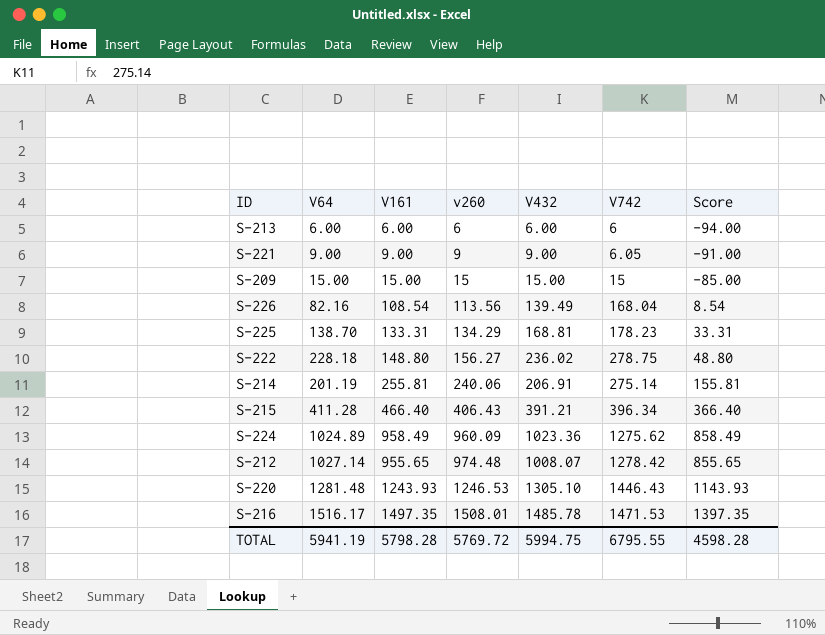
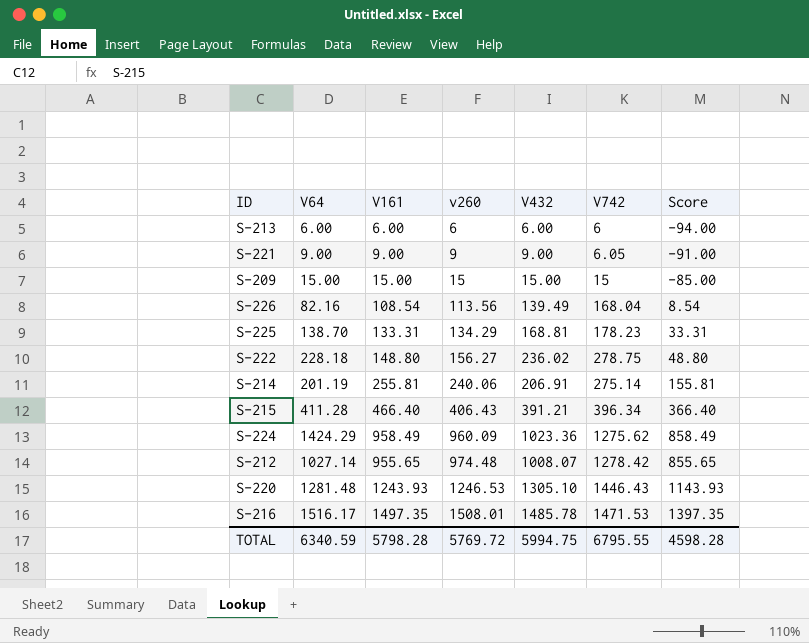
S-224 | V64: 1024.89 -> 1424.29
TOTAL | V64: 5941.19 -> 6340.59

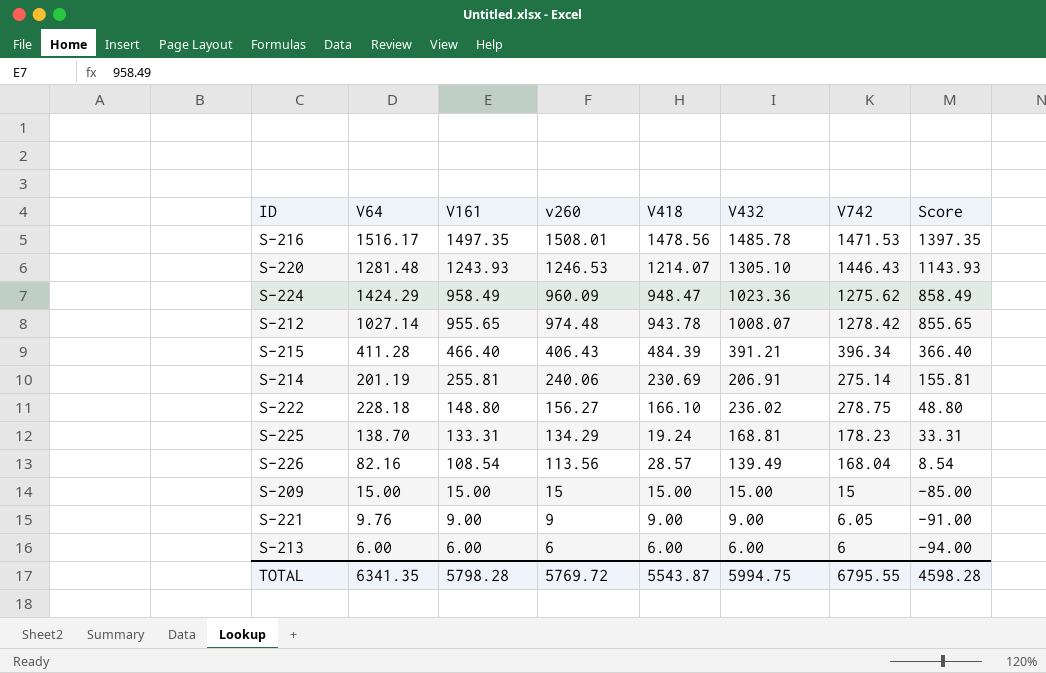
row order: v260 ascending -> V161 descending
column V418 | position: none -> 5
S-221 | V64: 9.00 -> 9.76
TOTAL | V64: 6340.59 -> 6341.35

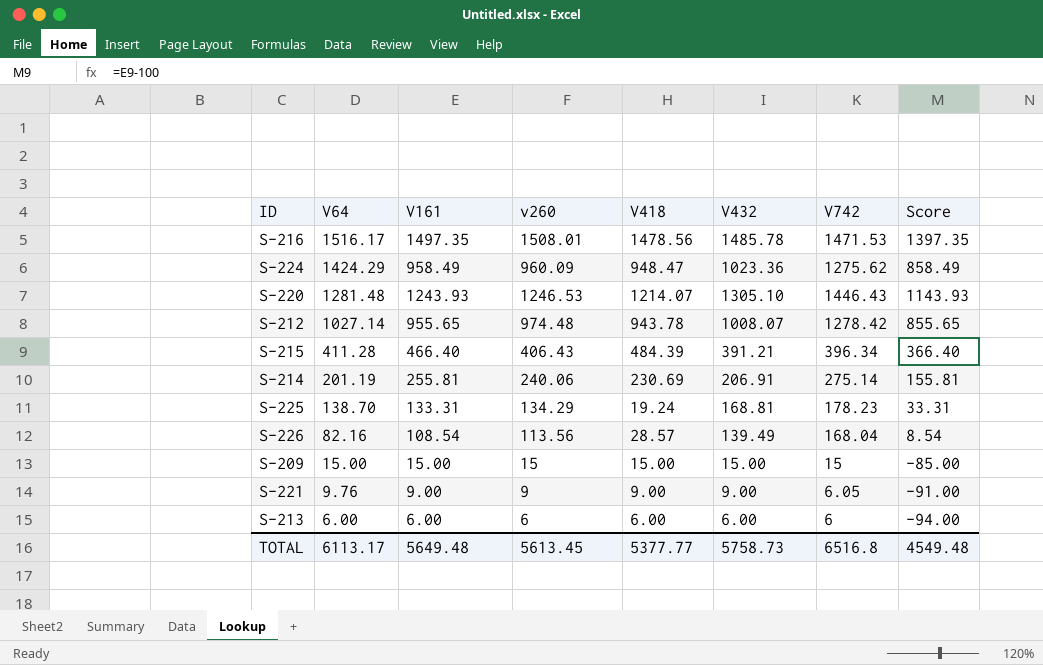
row order: V161 descending -> V64 descending
row S-222: 228.18 | 148.80 | 156.27 | 166.10 | 236.02 | 278.75 | 48.80 -> none
TOTAL | V64: 6341.35 -> 6113.17
TOTAL | V161: 5798.28 -> 5649.48
TOTAL | v260: 5769.72 -> 5613.45
TOTAL | V418: 5543.87 -> 5377.77
TOTAL | V432: 5994.75 -> 5758.73
TOTAL | V742: 6795.55 -> 6516.8
TOTAL | Score: 4598.28 -> 4549.48

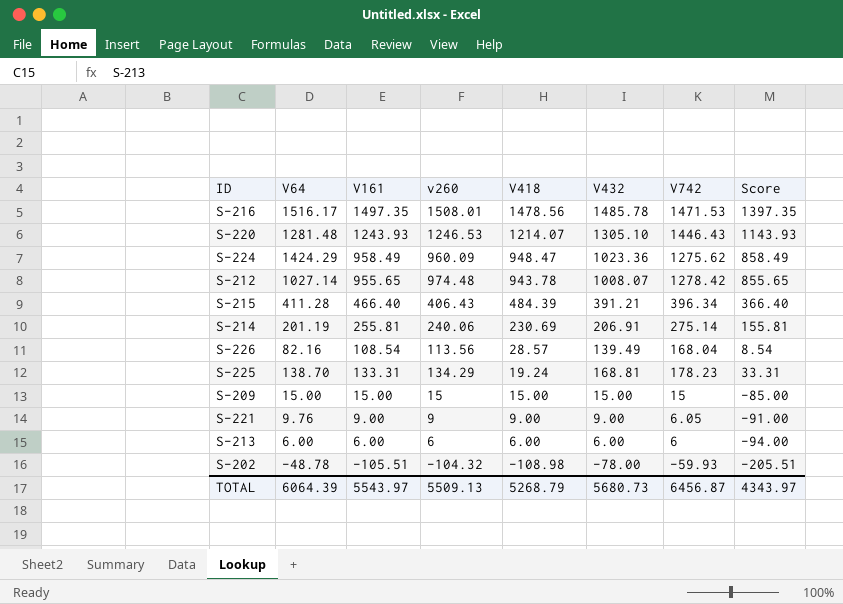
row order: V64 descending -> V418 descending
row S-202: none -> -48.78 | -105.51 | -104.32 | -108.98 | -78.00 | -59.93 | -205.51
TOTAL | V64: 6113.17 -> 6064.39
TOTAL | V161: 5649.48 -> 5543.97
TOTAL | v260: 5613.45 -> 5509.13
TOTAL | V418: 5377.77 -> 5268.79
TOTAL | V432: 5758.73 -> 5680.73
TOTAL | V742: 6516.8 -> 6456.87
TOTAL | Score: 4549.48 -> 4343.97

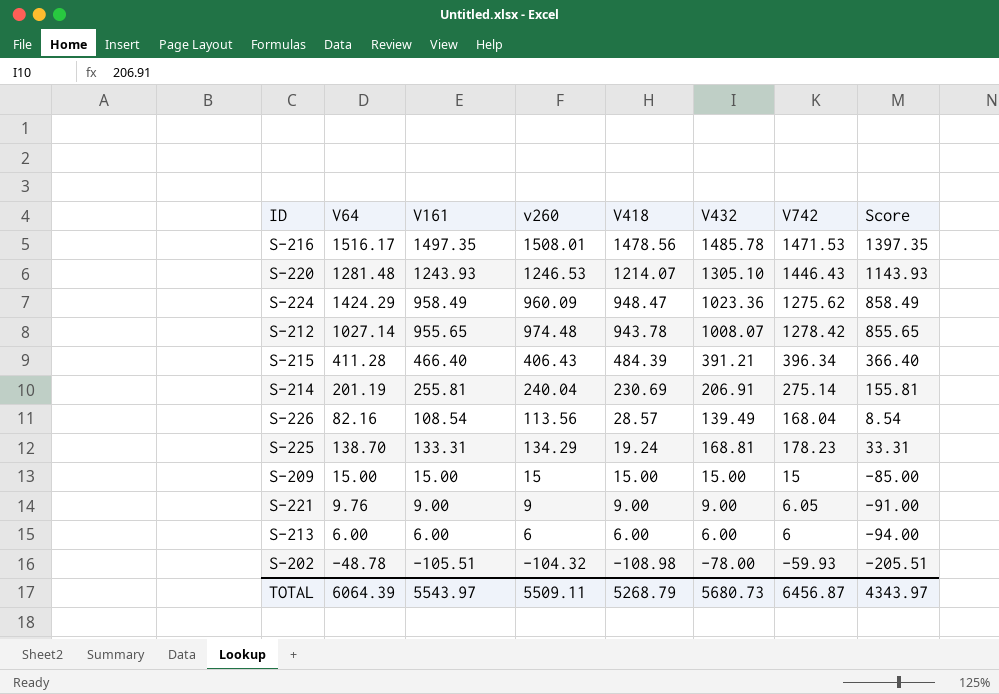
S-214 | v260: 240.06 -> 240.04
TOTAL | v260: 5509.13 -> 5509.11

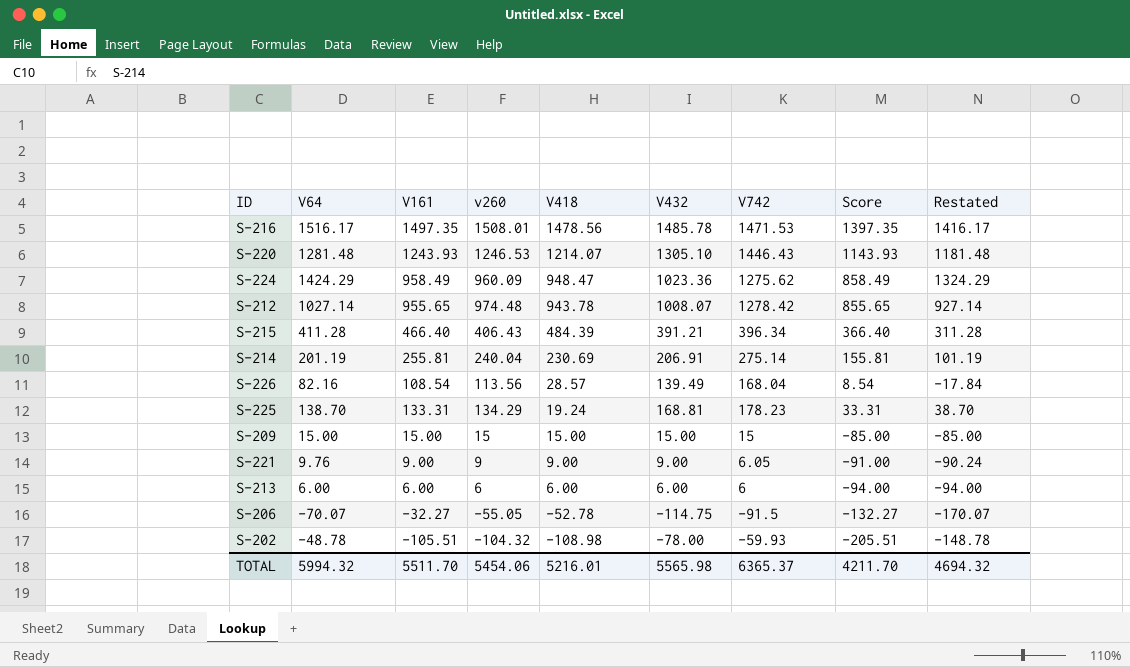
column Restated | formula: none -> [V64] - 100
row S-206: none -> -70.07 | -32.27 | -55.05 | -52.78 | -114.75 | -91.5 | -132.27 | -170.07
TOTAL | V64: 6064.39 -> 5994.32
TOTAL | V161: 5543.97 -> 5511.70
TOTAL | v260: 5509.11 -> 5454.06
TOTAL | V418: 5268.79 -> 5216.01
TOTAL | V432: 5680.73 -> 5565.98
TOTAL | V742: 6456.87 -> 6365.37
TOTAL | Score: 4343.97 -> 4211.70

